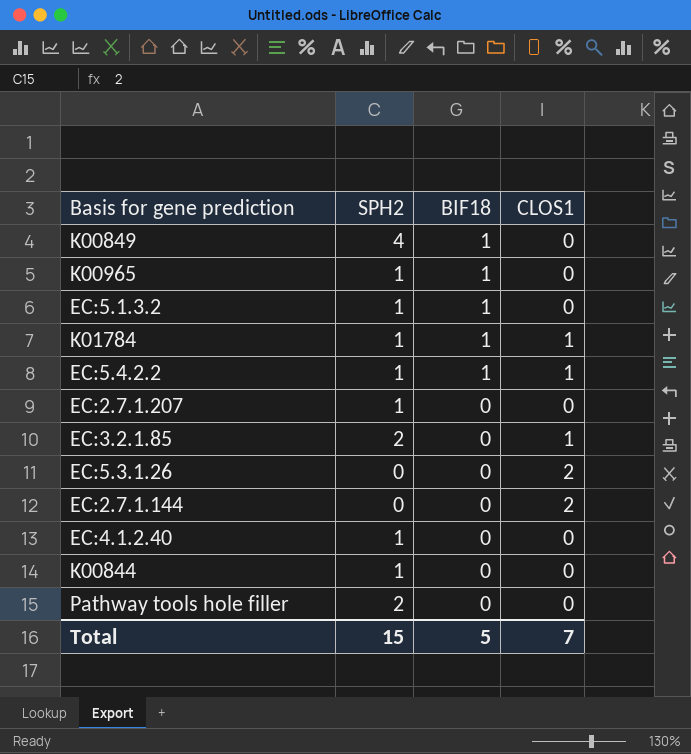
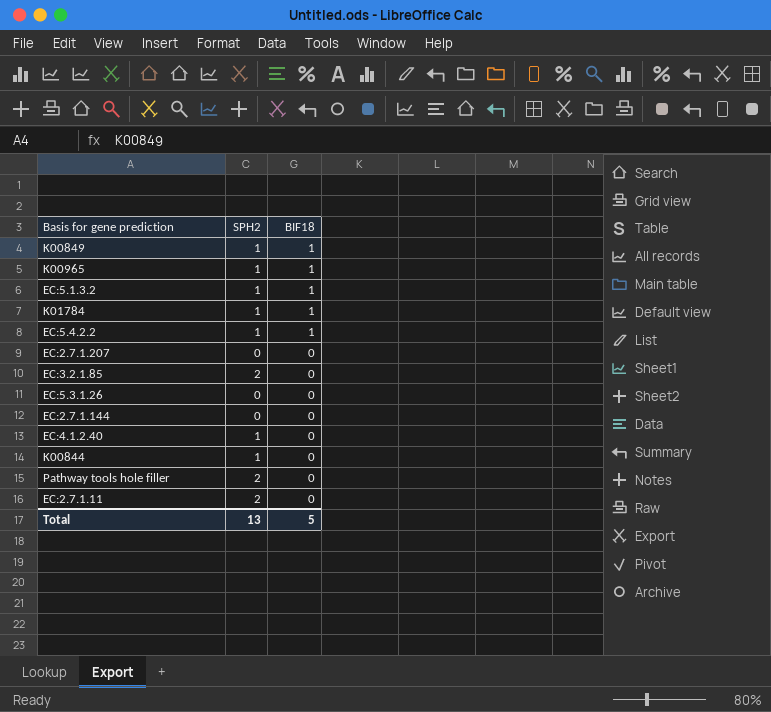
column CLOS1 | position: 4 -> none
K00849 | SPH2: 4 -> 1
EC:2.7.1.207 | SPH2: 1 -> 0
row EC:2.7.1.11: none -> 2 | 0
Total | SPH2: 15 -> 13

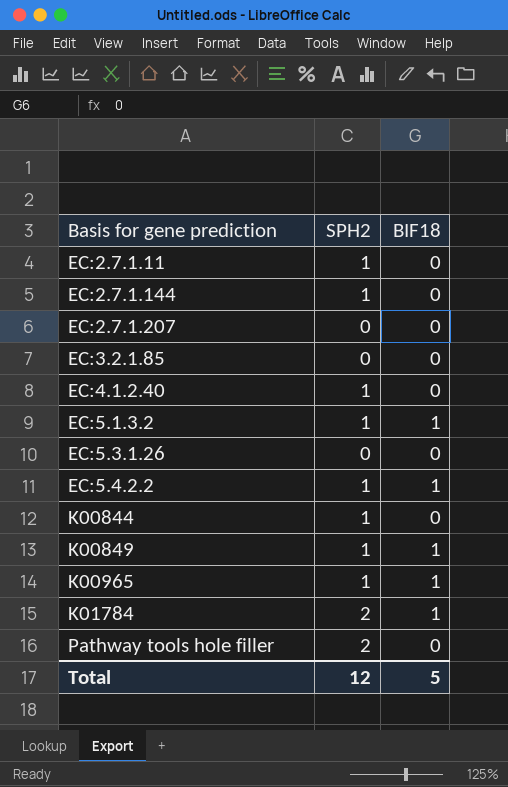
row order: BIF18 descending -> Basis for gene prediction ascending
EC:2.7.1.11 | SPH2: 2 -> 1
EC:2.7.1.144 | SPH2: 0 -> 1
EC:3.2.1.85 | SPH2: 2 -> 0
K01784 | SPH2: 1 -> 2
Total | SPH2: 13 -> 12

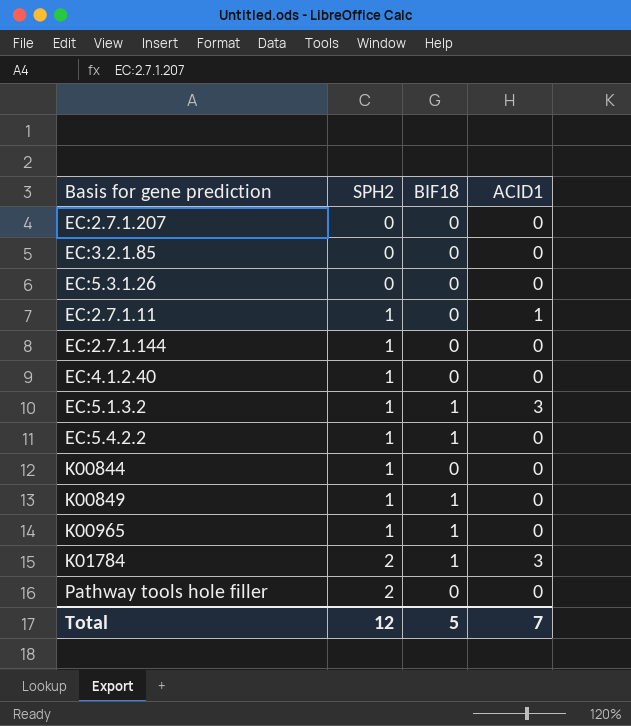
row order: Basis for gene prediction ascending -> SPH2 ascending
column ACID1 | position: none -> 4

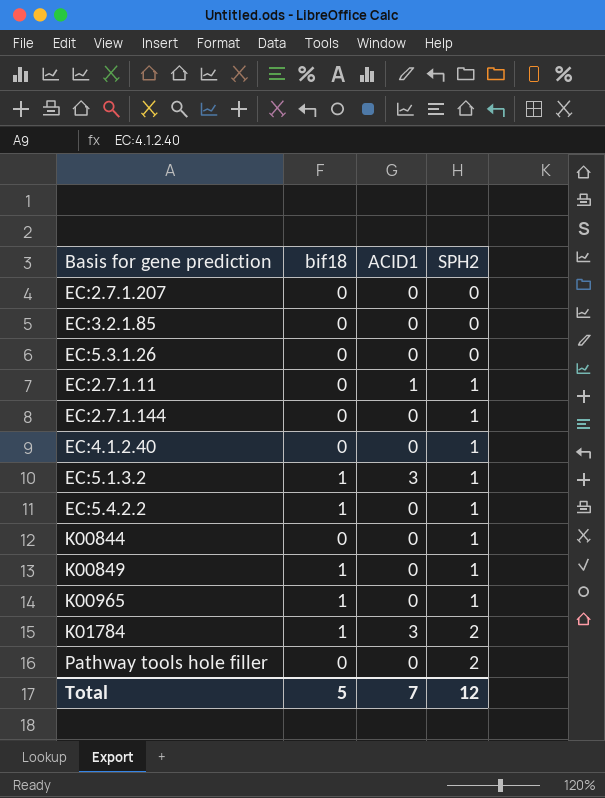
column name: BIF18 -> bif18
column SPH2 | position: 2 -> 4

